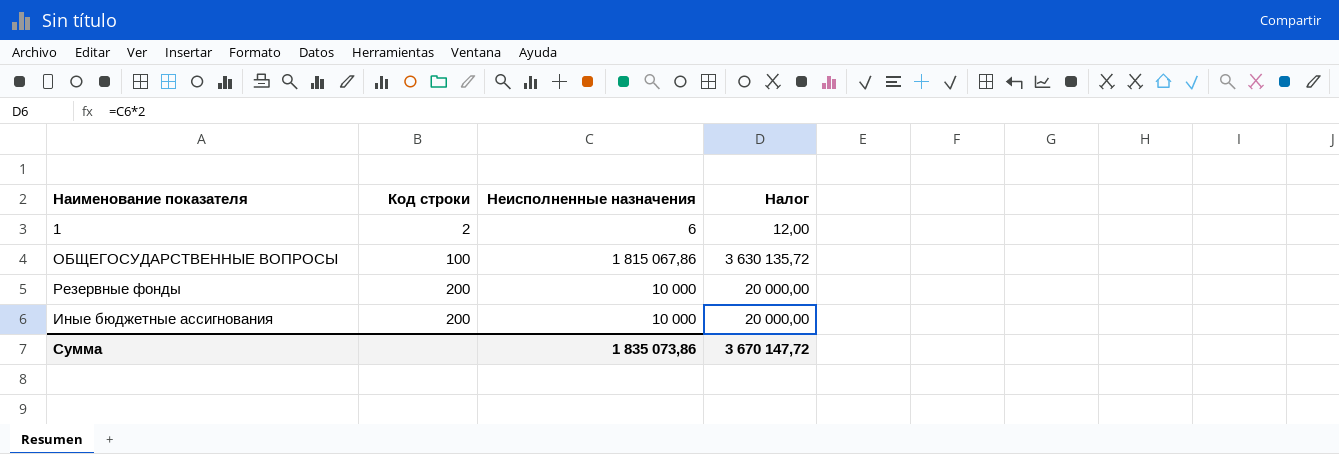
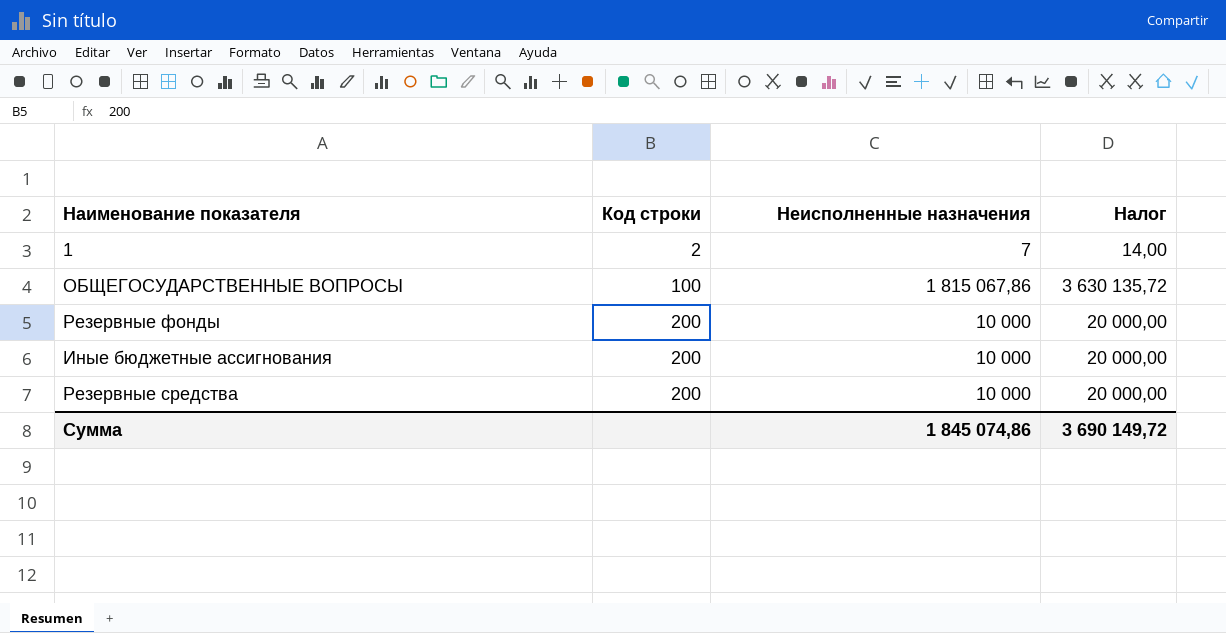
1 | Неисполненные назначения: 6 -> 7
1 | Налог: 12,00 -> 14,00
row Резервные средства: none -> 200 | 10 000 | 20 000,00
Сумма | Неисполненные назначения: 1 835 073,86 -> 1 845 074,86
Сумма | Налог: 3 670 147,72 -> 3 690 149,72

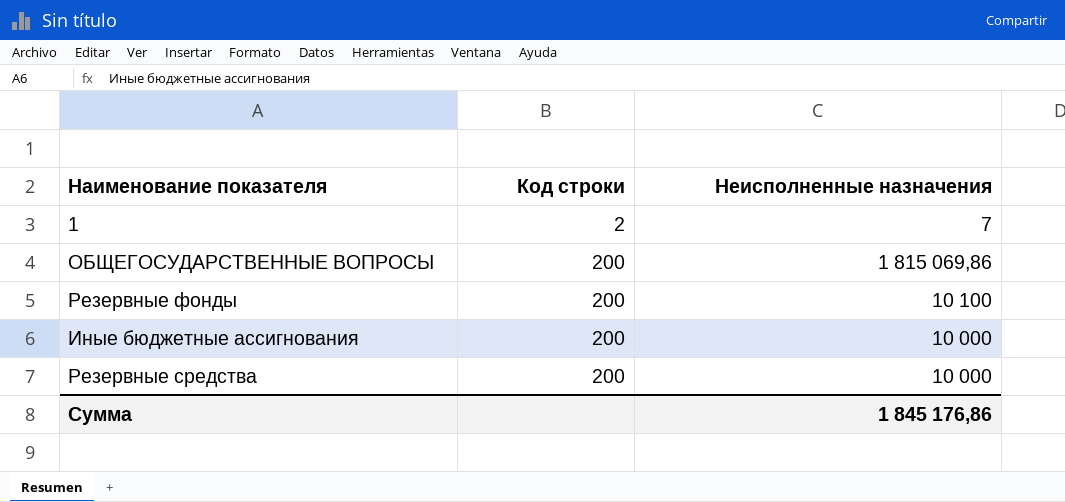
column Налог | formula: [Неисполненные назначения] * 2 -> none
ОБЩЕГОСУДАРСТВЕННЫЕ ВОПРОСЫ | Код строки: 100 -> 200
ОБЩЕГОСУДАРСТВЕННЫЕ ВОПРОСЫ | Неисполненные назначения: 1 815 067,86 -> 1 815 069,86
Резервные фонды | Неисполненные назначения: 10 000 -> 10 100
Сумма | Неисполненные назначения: 1 845 074,86 -> 1 845 176,86

